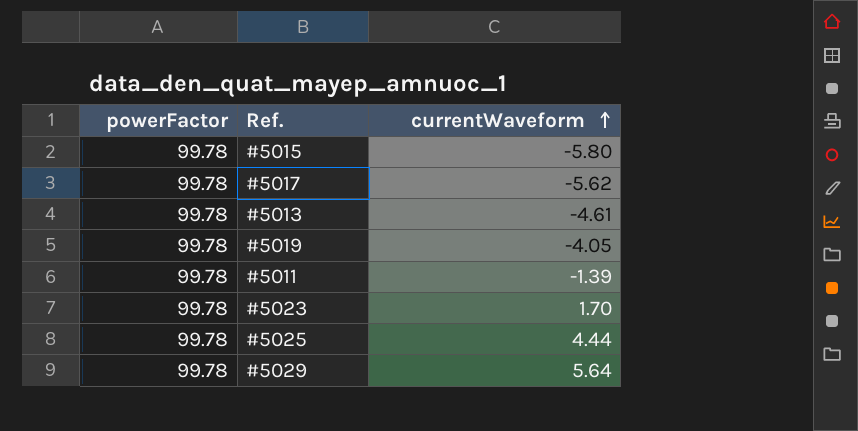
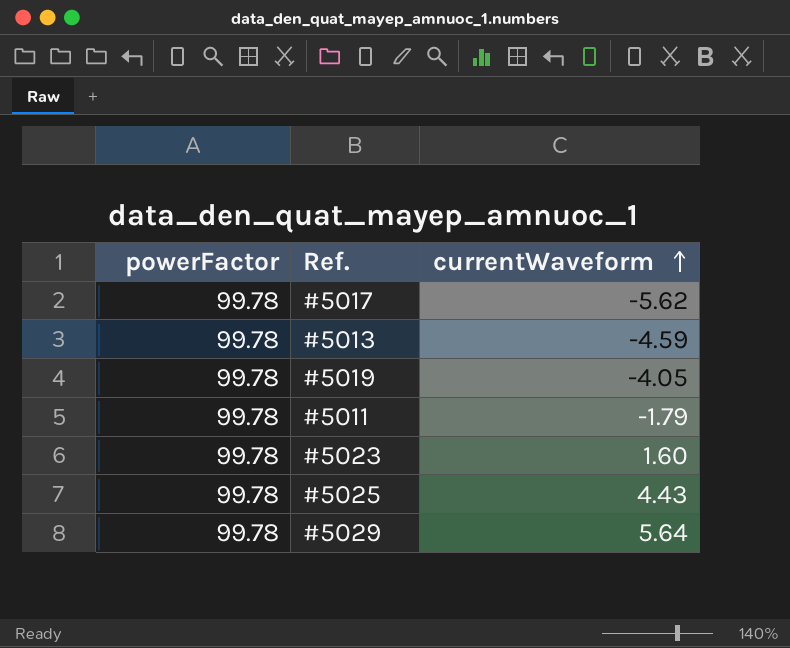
row #5015: 99.78 | -5.80 -> none
#5013 | currentWaveform: -4.61 -> -4.59
#5011 | currentWaveform: -1.39 -> -1.79
#5023 | currentWaveform: 1.70 -> 1.60
#5025 | currentWaveform: 4.44 -> 4.43

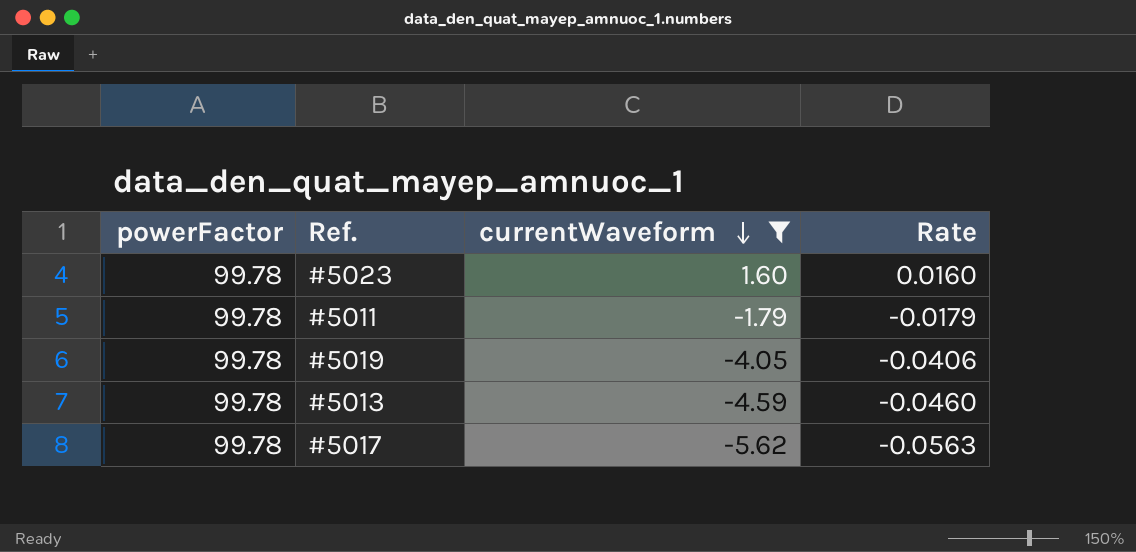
filter: none -> currentWaveform <= 1.60
row order: currentWaveform ascending -> currentWaveform descending
column Rate | formula: none -> [currentWaveform] / [powerFactor]

